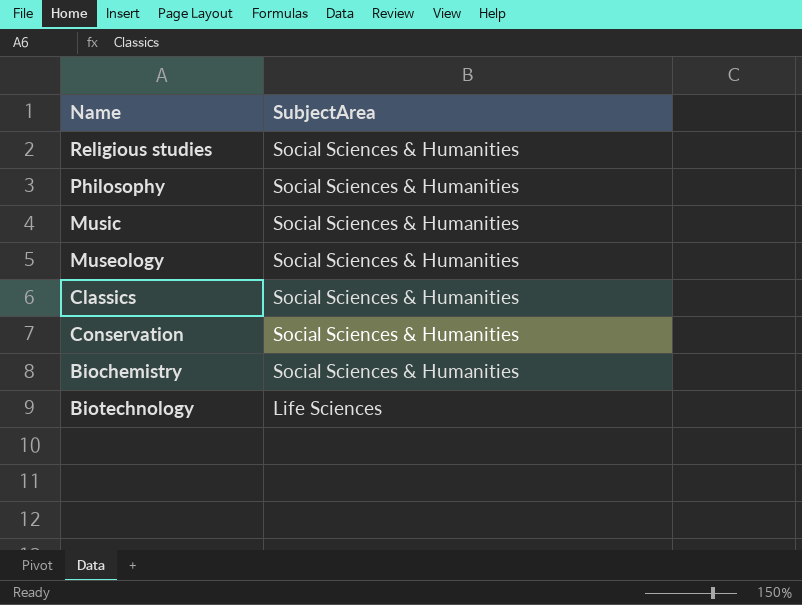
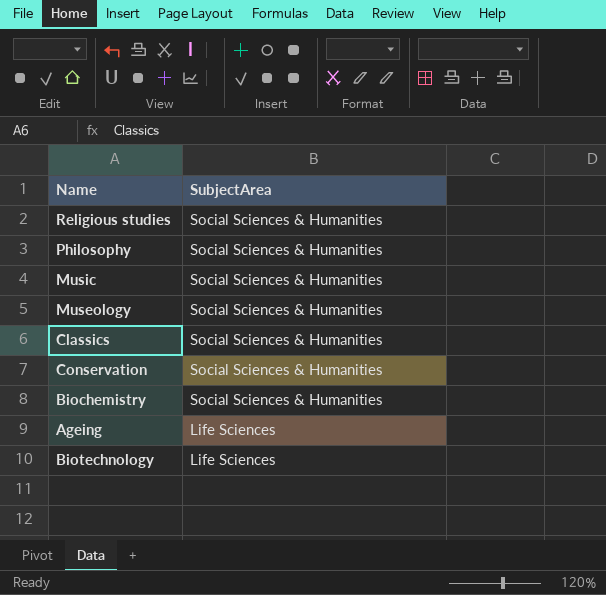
row Ageing: none -> Life Sciences

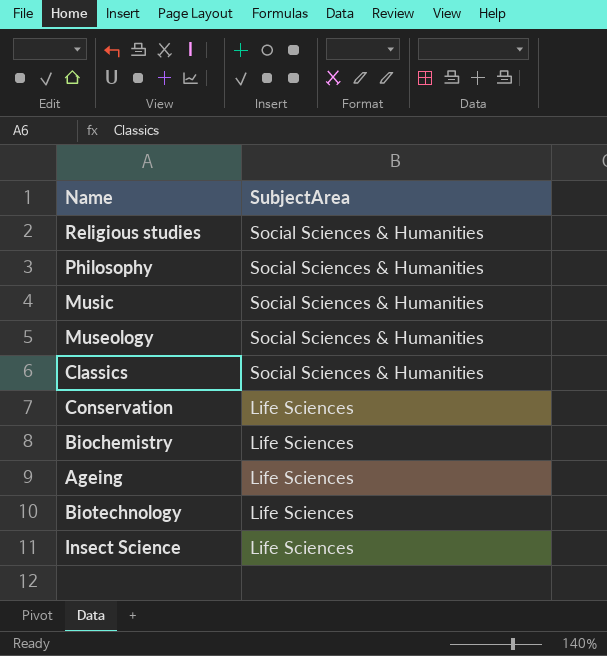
Conservation | SubjectArea: Social Sciences & Humanities -> Life Sciences
Biochemistry | SubjectArea: Social Sciences & Humanities -> Life Sciences
row Insect Science: none -> Life Sciences

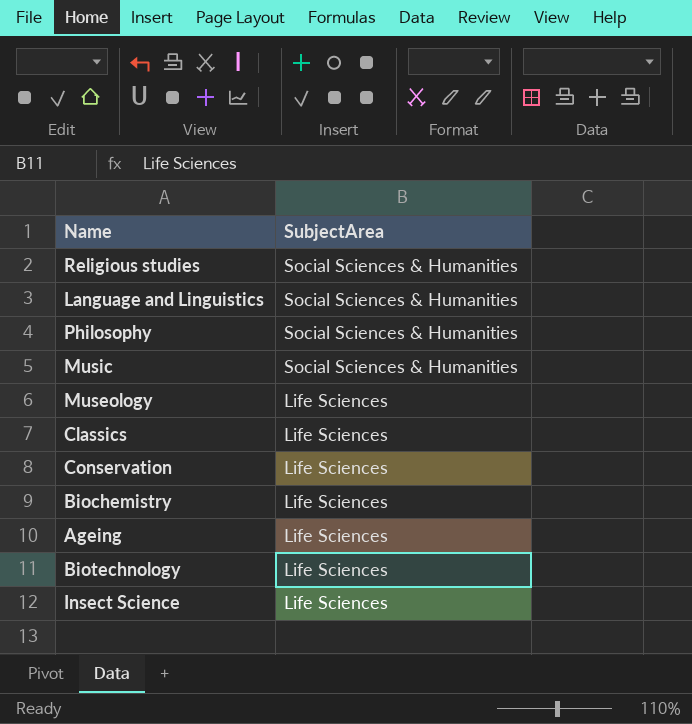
row Language and Linguistics: none -> Social Sciences & Humanities
Museology | SubjectArea: Social Sciences & Humanities -> Life Sciences
Classics | SubjectArea: Social Sciences & Humanities -> Life Sciences

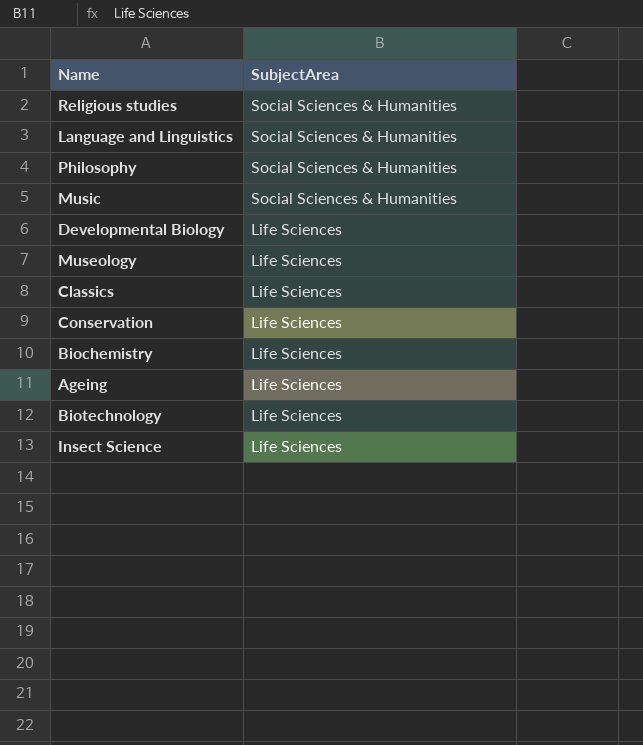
row Developmental Biology: none -> Life Sciences

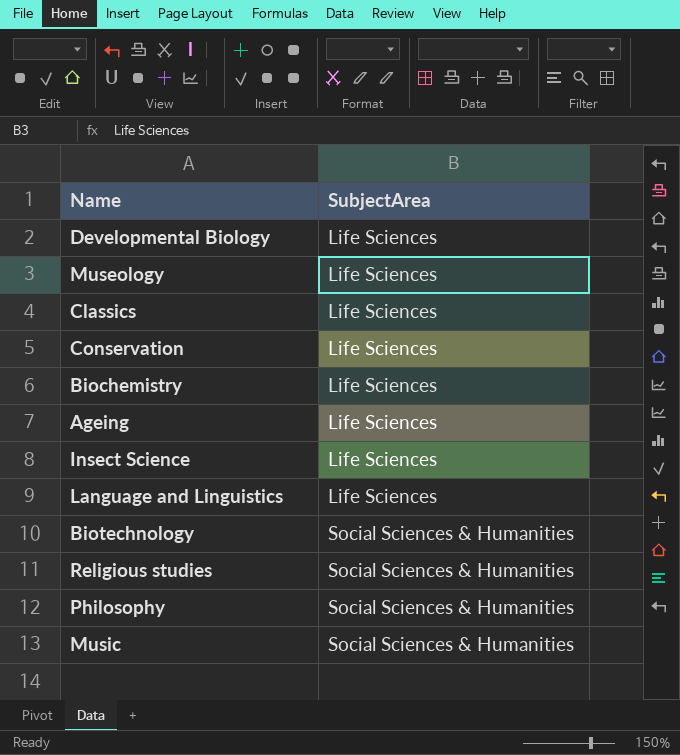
row order: SubjectArea descending -> SubjectArea ascending
Language and Linguistics | SubjectArea: Social Sciences & Humanities -> Life Sciences
Biotechnology | SubjectArea: Life Sciences -> Social Sciences & Humanities

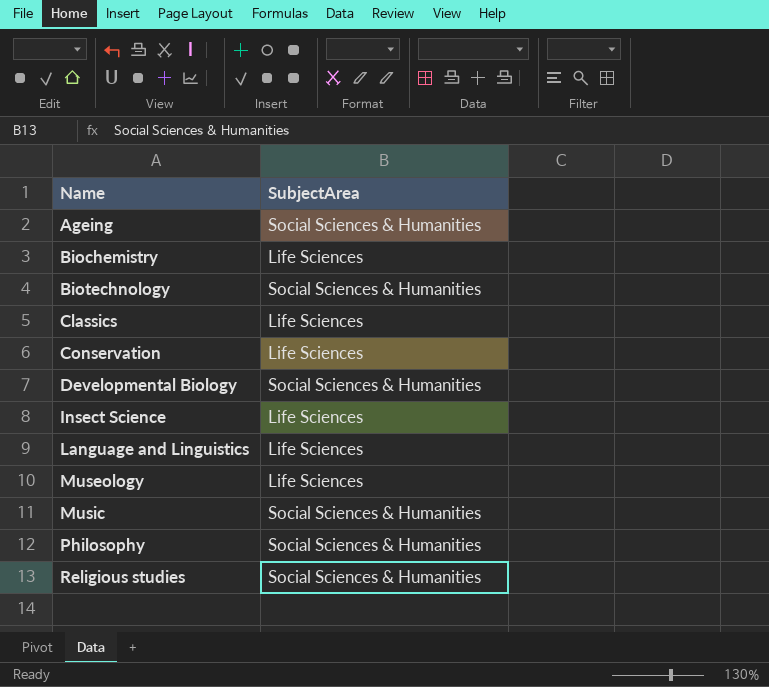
row order: SubjectArea ascending -> Name ascending
Ageing | SubjectArea: Life Sciences -> Social Sciences & Humanities
Developmental Biology | SubjectArea: Life Sciences -> Social Sciences & Humanities

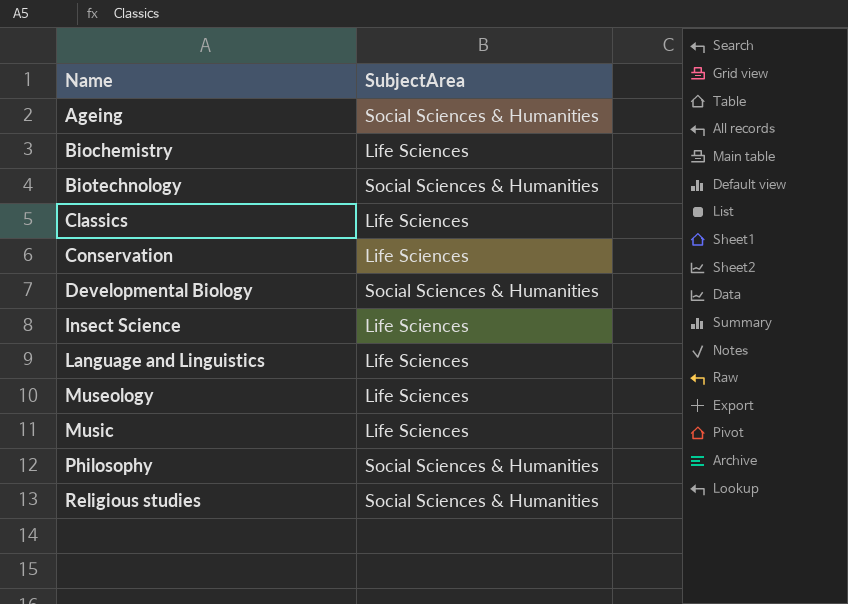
Music | SubjectArea: Social Sciences & Humanities -> Life Sciences

